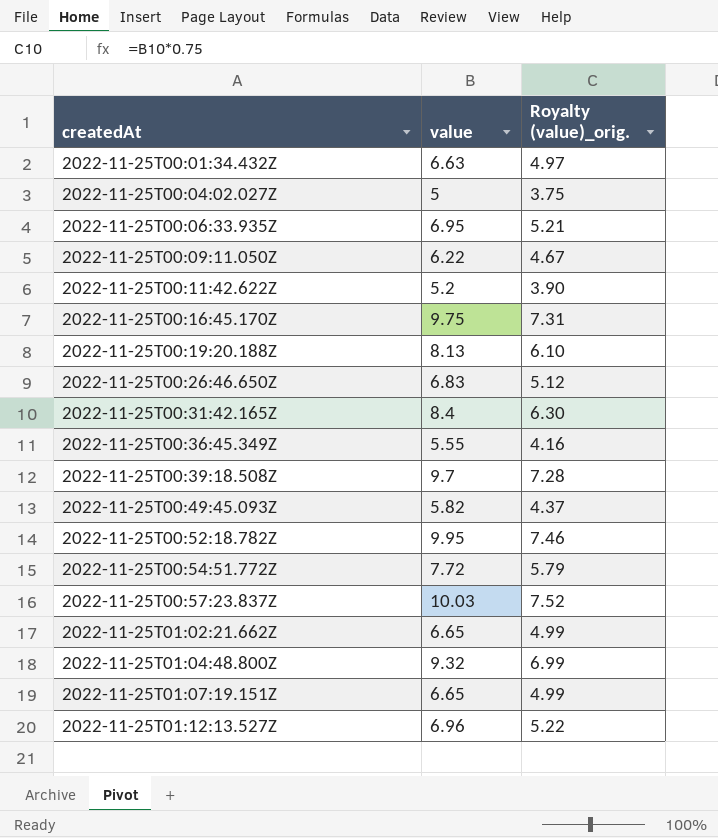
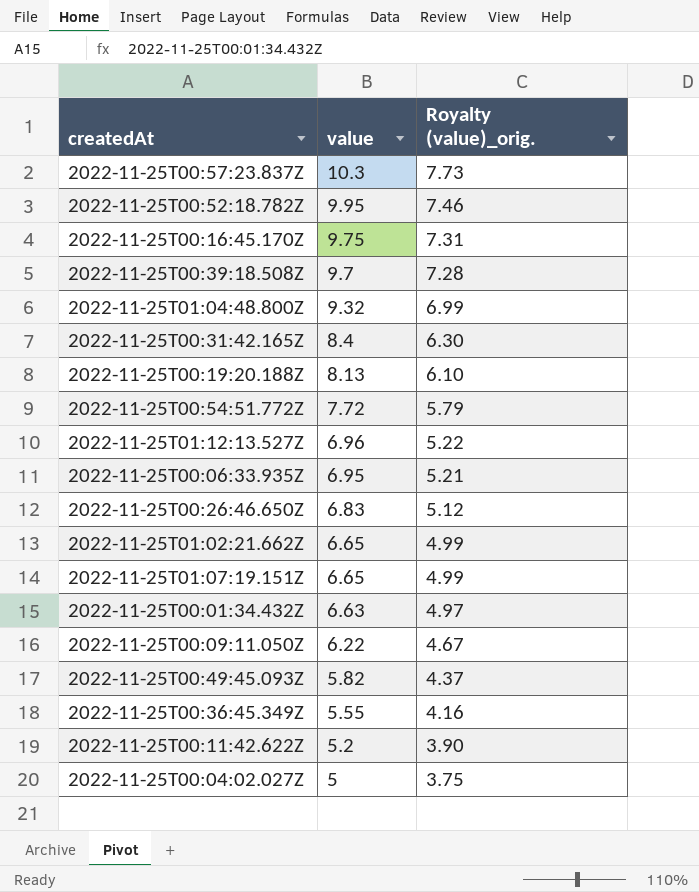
row order: createdAt ascending -> value descending
2022-11-25T00:57:23.837Z | value: 10.03 -> 10.3
2022-11-25T00:57:23.837Z | Royalty (value)_orig.: 7.52 -> 7.73

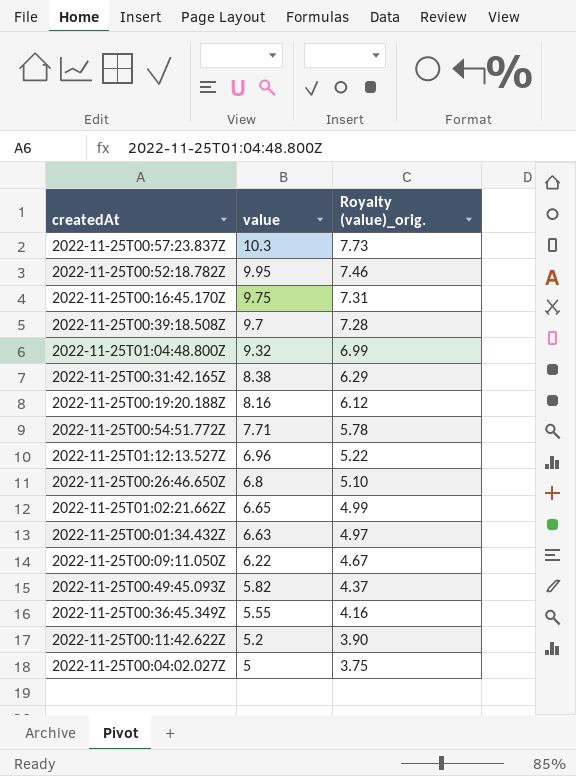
row 2022-11-25T00:06:33.935Z: 6.95 | 5.21 -> none
row 2022-11-25T01:07:19.151Z: 6.65 | 4.99 -> none
2022-11-25T00:31:42.165Z | value: 8.4 -> 8.38
2022-11-25T00:31:42.165Z | Royalty (value)_orig.: 6.30 -> 6.29
2022-11-25T00:19:20.188Z | value: 8.13 -> 8.16
2022-11-25T00:19:20.188Z | Royalty (value)_orig.: 6.10 -> 6.12
2022-11-25T00:54:51.772Z | value: 7.72 -> 7.71
2022-11-25T00:54:51.772Z | Royalty (value)_orig.: 5.79 -> 5.78
2022-11-25T00:26:46.650Z | value: 6.83 -> 6.8
2022-11-25T00:26:46.650Z | Royalty (value)_orig.: 5.12 -> 5.10

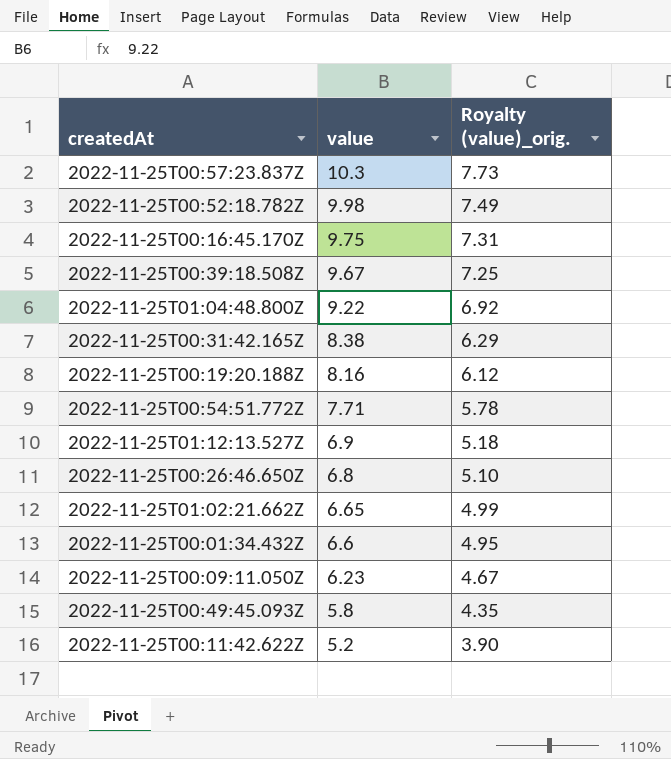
row 2022-11-25T00:36:45.349Z: 5.55 | 4.16 -> none
row 2022-11-25T00:04:02.027Z: 5 | 3.75 -> none
2022-11-25T00:52:18.782Z | value: 9.95 -> 9.98
2022-11-25T00:52:18.782Z | Royalty (value)_orig.: 7.46 -> 7.49
2022-11-25T00:39:18.508Z | value: 9.7 -> 9.67
2022-11-25T00:39:18.508Z | Royalty (value)_orig.: 7.28 -> 7.25
2022-11-25T01:04:48.800Z | value: 9.32 -> 9.22
2022-11-25T01:04:48.800Z | Royalty (value)_orig.: 6.99 -> 6.92
2022-11-25T01:12:13.527Z | value: 6.96 -> 6.9
2022-11-25T01:12:13.527Z | Royalty (value)_orig.: 5.22 -> 5.18
2022-11-25T00:01:34.432Z | value: 6.63 -> 6.6
2022-11-25T00:01:34.432Z | Royalty (value)_orig.: 4.97 -> 4.95
2022-11-25T00:09:11.050Z | value: 6.22 -> 6.23
2022-11-25T00:49:45.093Z | value: 5.82 -> 5.8
2022-11-25T00:49:45.093Z | Royalty (value)_orig.: 4.37 -> 4.35

